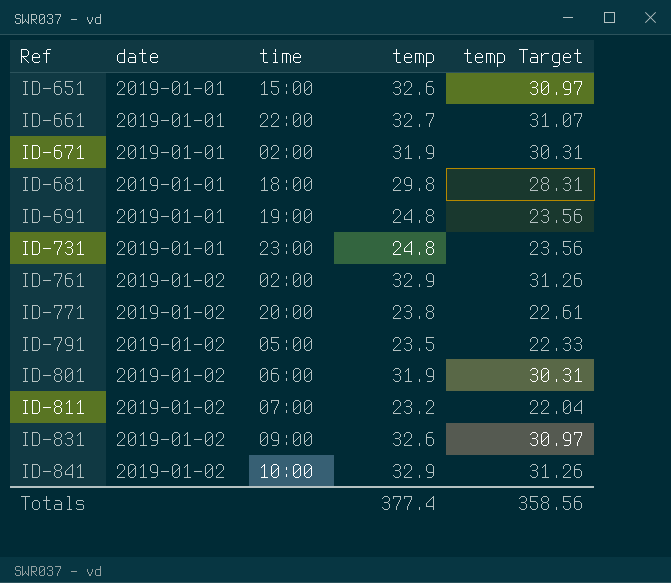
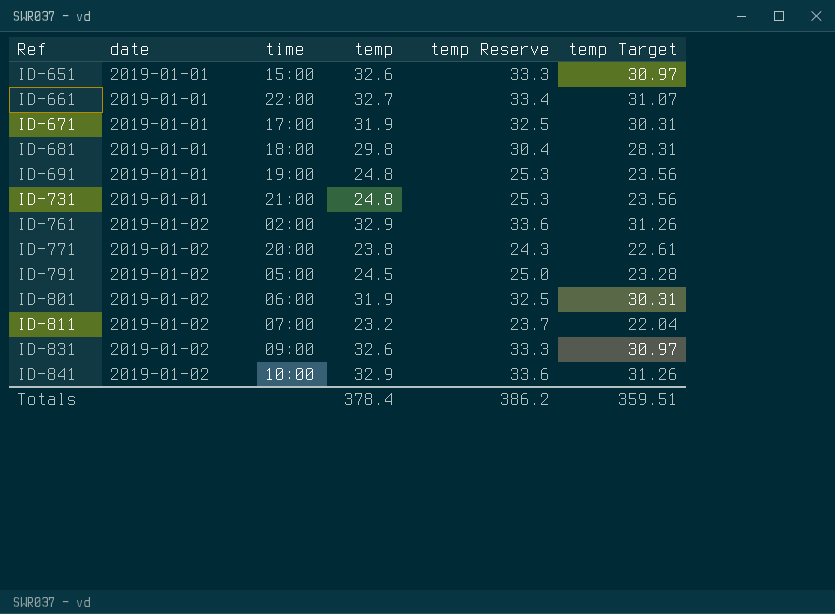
column temp Reserve | formula: none -> [temp] * 1.02
ID-671 | time: 02:00 -> 17:00
ID-731 | time: 23:00 -> 21:00
ID-791 | temp: 23.5 -> 24.5
ID-791 | temp Target: 22.33 -> 23.28
Totals | temp: 377.4 -> 378.4
Totals | temp Target: 358.56 -> 359.51

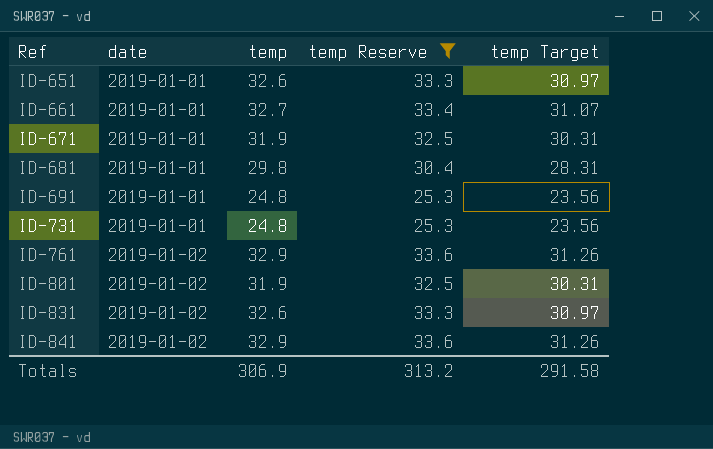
filter: none -> temp Reserve >= 25.3
column time | position: 3 -> none
Totals | temp: 378.4 -> 306.9
Totals | temp Reserve: 386.2 -> 313.2
Totals | temp Target: 359.51 -> 291.58

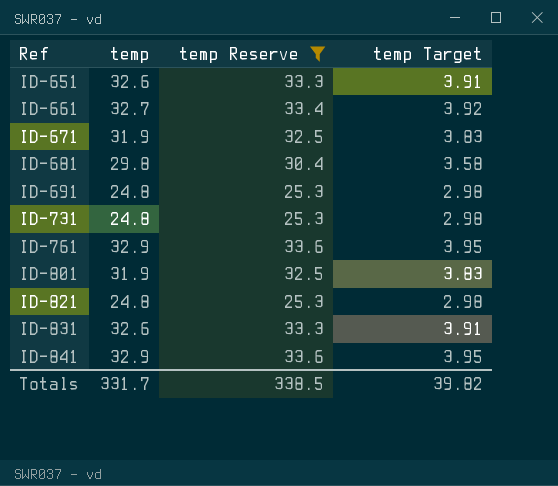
column date | position: 2 -> none
column temp Target | formula: [temp] * 0.95 -> [temp] * 0.12
row ID-821: none -> 24.8 | 25.3 | 2.98
Totals | temp: 306.9 -> 331.7
Totals | temp Reserve: 313.2 -> 338.5
Totals | temp Target: 291.58 -> 39.82

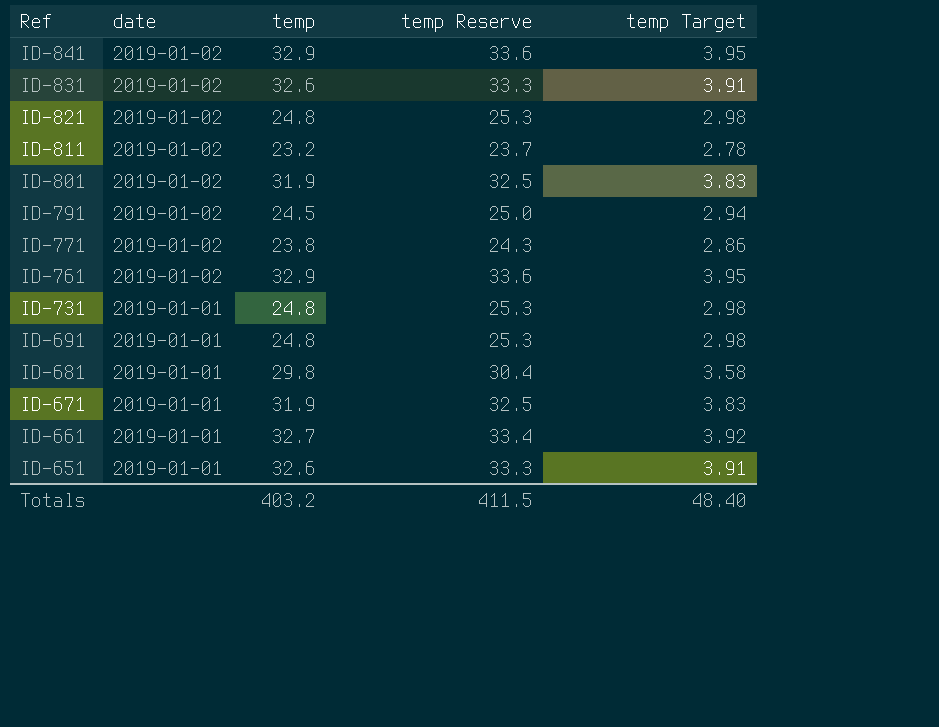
filter: temp Reserve >= 25.3 -> none
row order: Ref ascending -> Ref descending
column date | position: none -> 2
Totals | temp: 331.7 -> 403.2
Totals | temp Reserve: 338.5 -> 411.5
Totals | temp Target: 39.82 -> 48.40

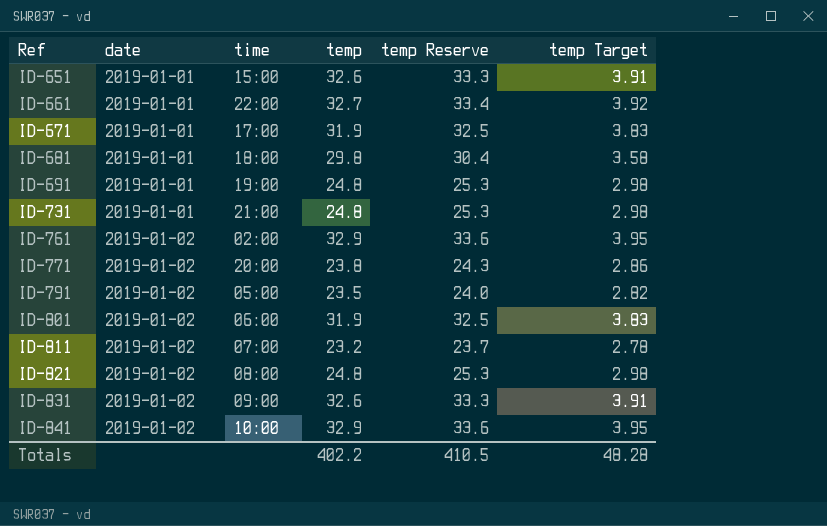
row order: Ref descending -> Ref ascending
column time | position: none -> 3
ID-791 | temp: 24.5 -> 23.5
ID-791 | temp Reserve: 25.0 -> 24.0
ID-791 | temp Target: 2.94 -> 2.82
Totals | temp: 403.2 -> 402.2
Totals | temp Reserve: 411.5 -> 410.5
Totals | temp Target: 48.40 -> 48.28

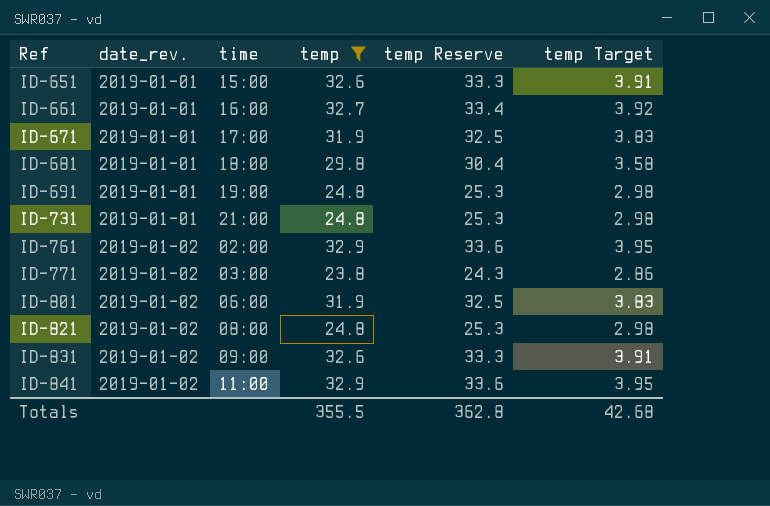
filter: none -> temp >= 23.8
column name: date -> date_rev.
ID-661 | time: 22:00 -> 16:00
ID-771 | time: 20:00 -> 03:00
ID-841 | time: 10:00 -> 11:00
Totals | temp: 402.2 -> 355.5
Totals | temp Reserve: 410.5 -> 362.8
Totals | temp Target: 48.28 -> 42.68

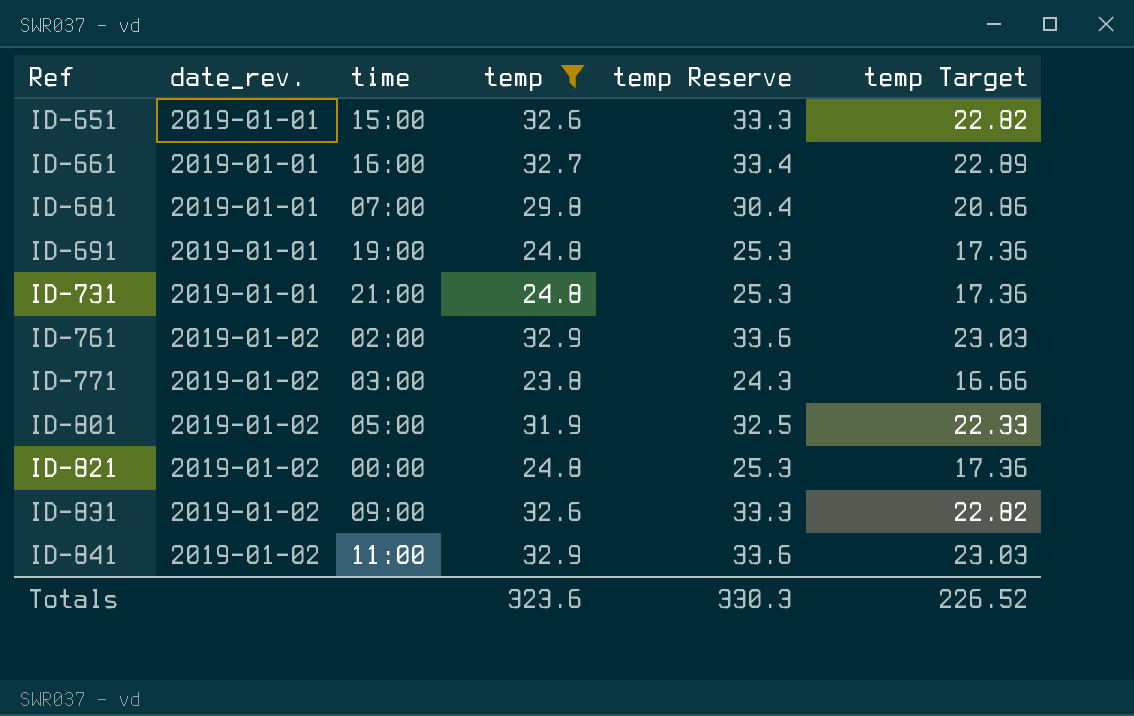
column temp Target | formula: [temp] * 0.12 -> [temp] * 0.7
row ID-671: 2019-01-01 | 17:00 | 31.9 | 32.5 | 3.83 -> none
ID-681 | time: 18:00 -> 07:00
ID-801 | time: 06:00 -> 05:00
ID-821 | time: 08:00 -> 00:00
Totals | temp: 355.5 -> 323.6
Totals | temp Reserve: 362.8 -> 330.3
Totals | temp Target: 42.68 -> 226.52

